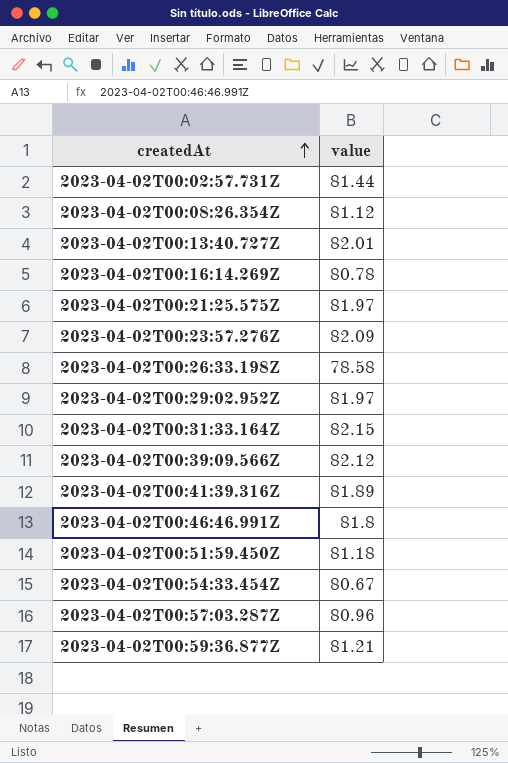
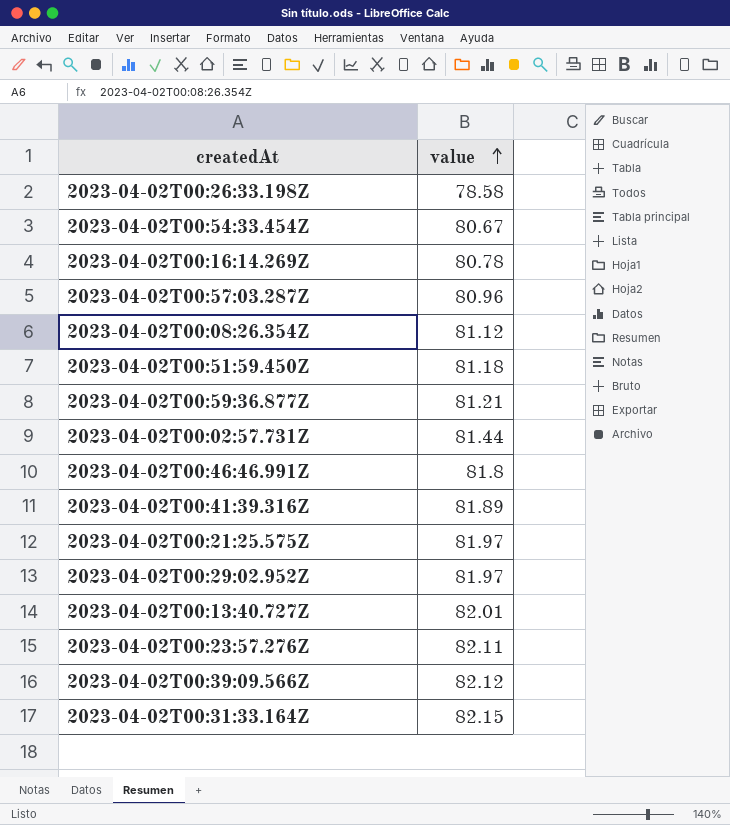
row order: createdAt ascending -> value ascending
2023-04-02T00:23:57.276Z | value: 82.09 -> 82.11

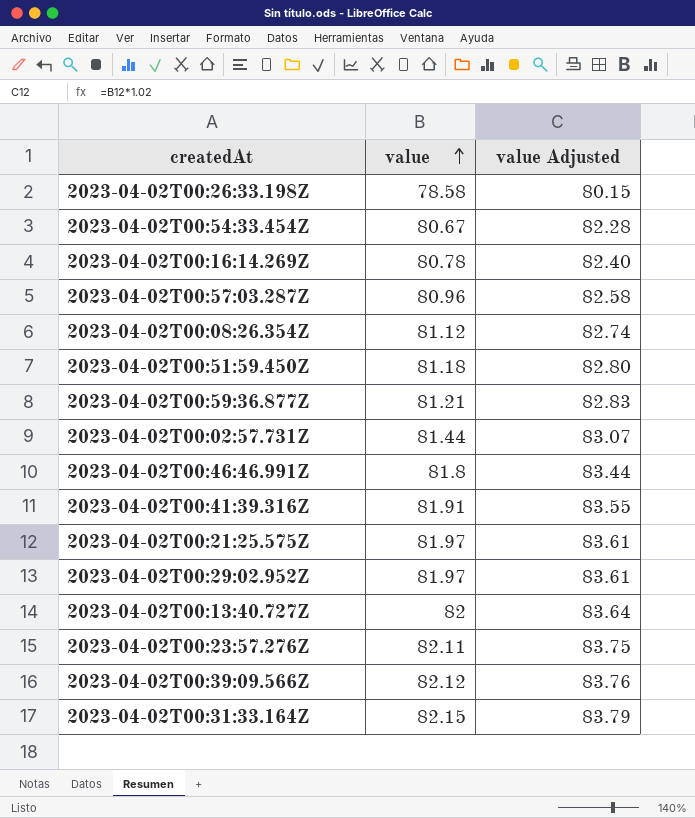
column value Adjusted | formula: none -> [value] * 1.02
2023-04-02T00:41:39.316Z | value: 81.89 -> 81.91
2023-04-02T00:13:40.727Z | value: 82.01 -> 82

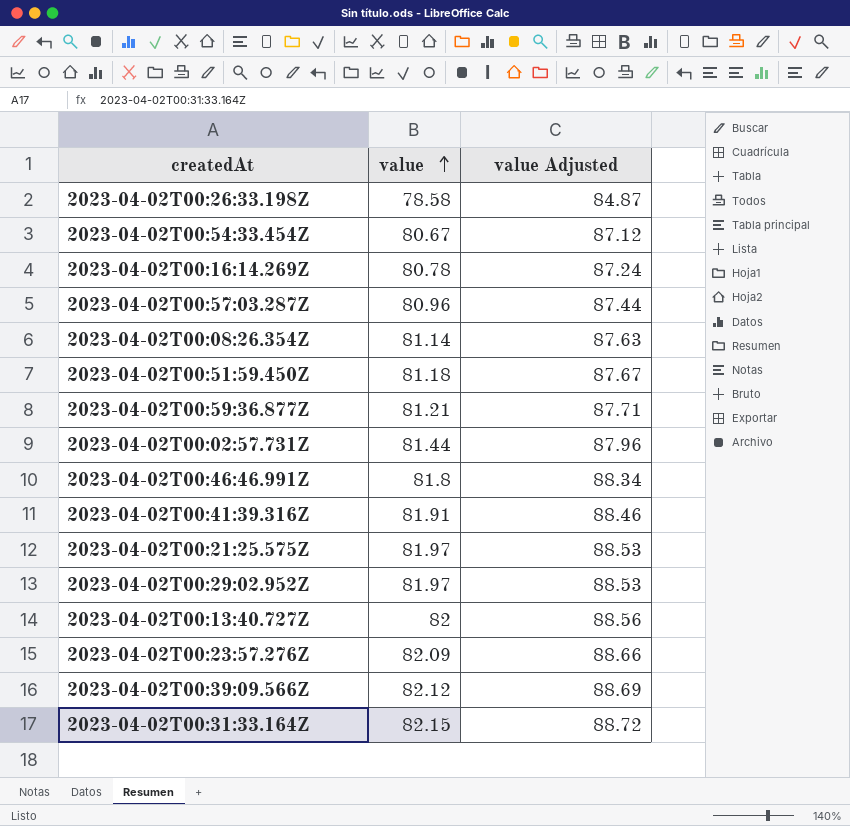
column value Adjusted | formula: [value] * 1.02 -> [value] * 1.08
2023-04-02T00:08:26.354Z | value: 81.12 -> 81.14
2023-04-02T00:23:57.276Z | value: 82.11 -> 82.09

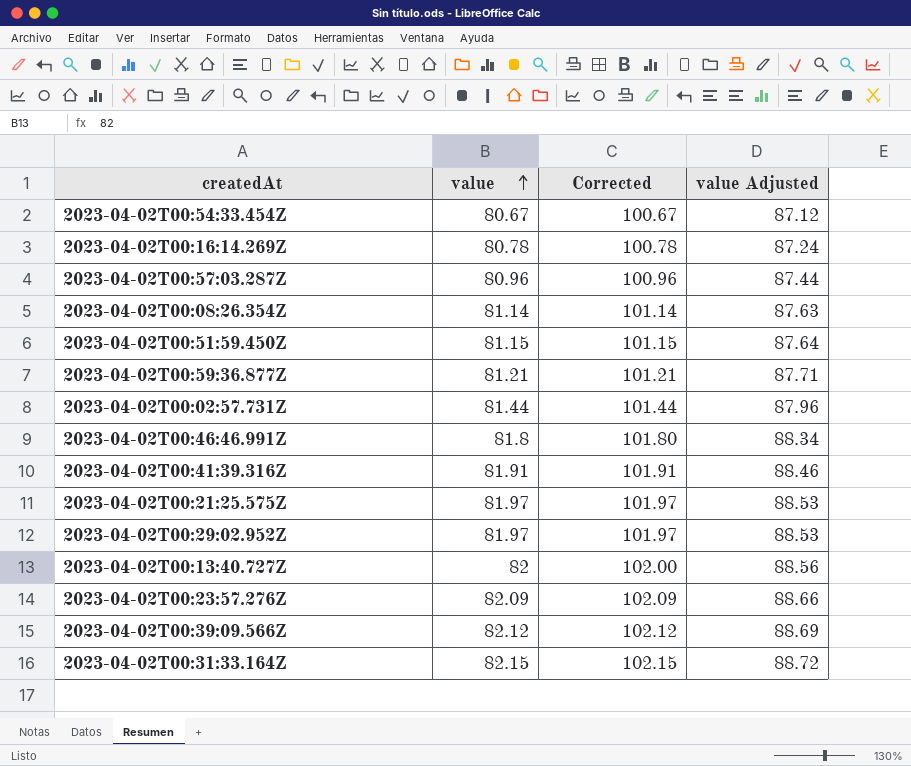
column Corrected | formula: none -> [value] + 20
row 2023-04-02T00:26:33.198Z: 78.58 | 84.87 -> none
2023-04-02T00:51:59.450Z | value: 81.18 -> 81.15
2023-04-02T00:51:59.450Z | value Adjusted: 87.67 -> 87.64

